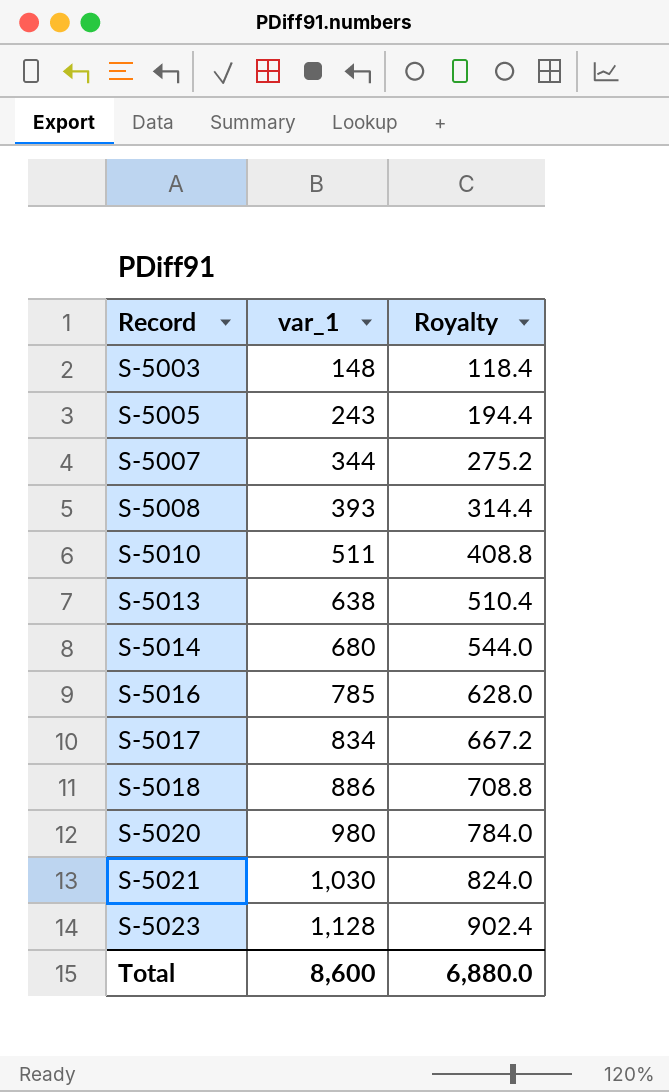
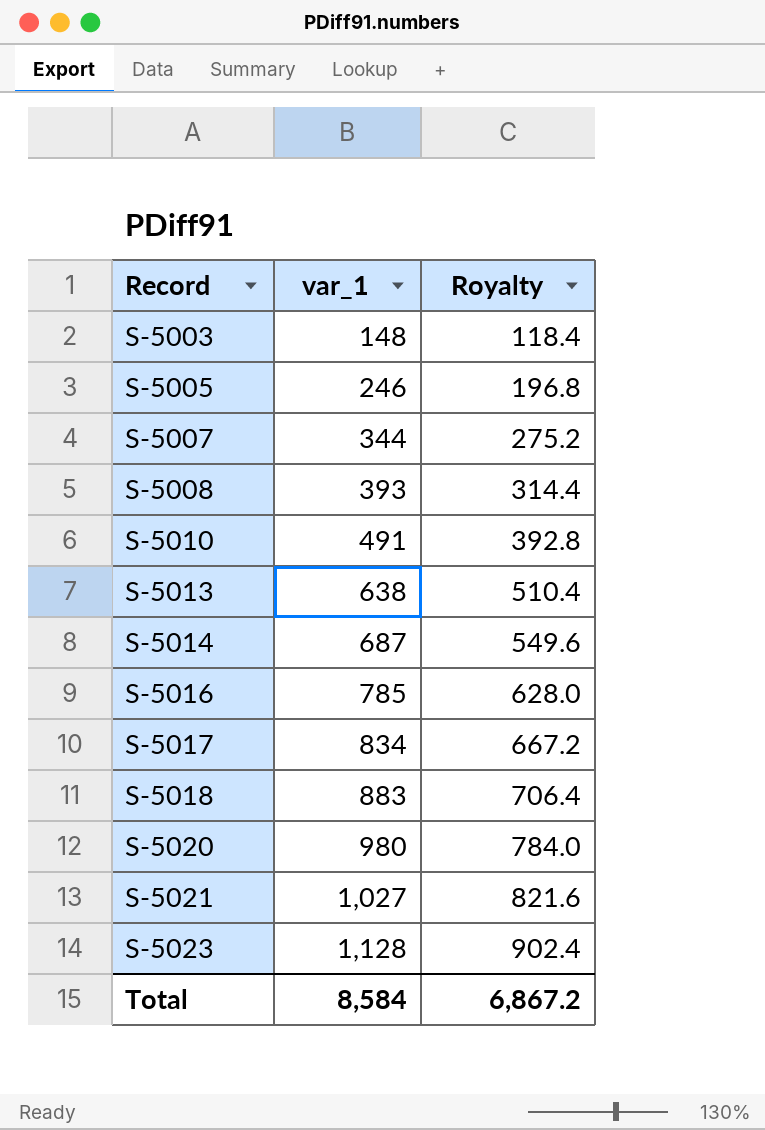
S-5005 | var_1: 243 -> 246
S-5005 | Royalty: 194.4 -> 196.8
S-5010 | var_1: 511 -> 491
S-5010 | Royalty: 408.8 -> 392.8
S-5014 | var_1: 680 -> 687
S-5014 | Royalty: 544.0 -> 549.6
S-5018 | var_1: 886 -> 883
S-5018 | Royalty: 708.8 -> 706.4
S-5021 | var_1: 1,030 -> 1,027
S-5021 | Royalty: 824.0 -> 821.6
Total | var_1: 8,600 -> 8,584
Total | Royalty: 6,880.0 -> 6,867.2

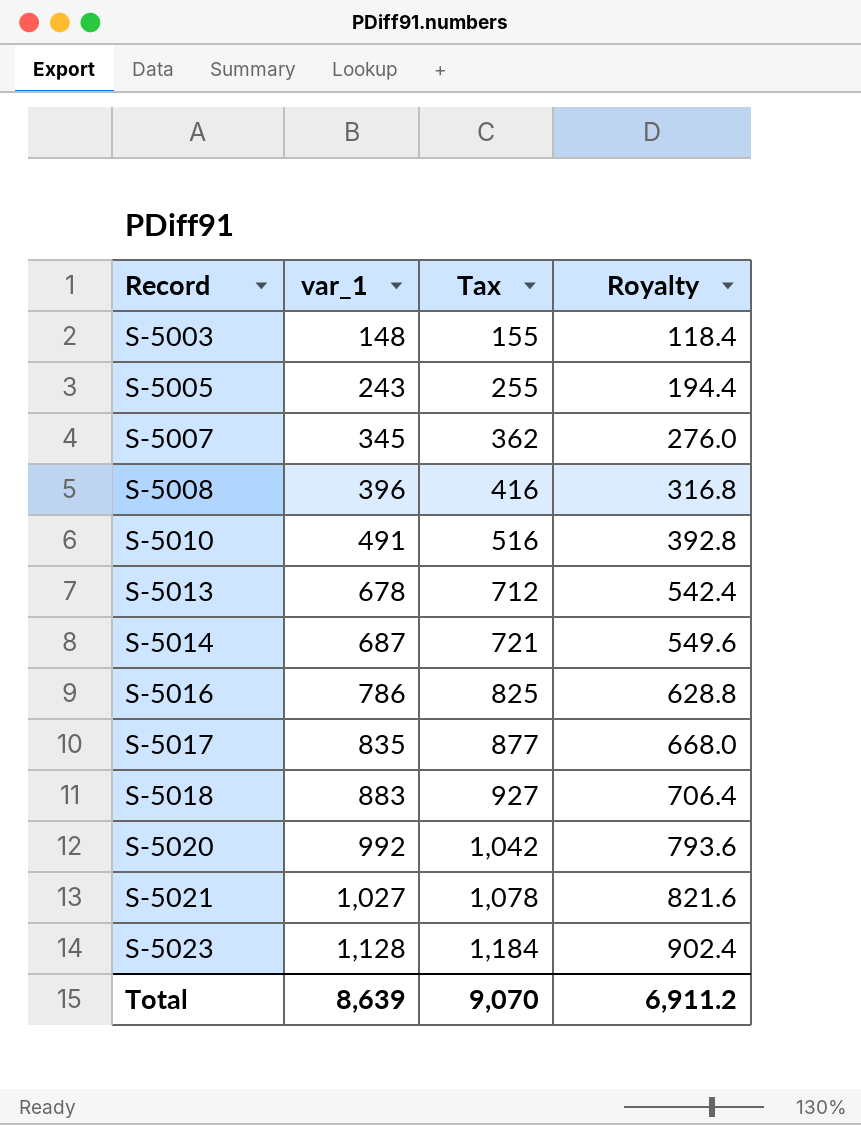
column Tax | formula: none -> [var_1] * 1.05
S-5005 | var_1: 246 -> 243
S-5005 | Royalty: 196.8 -> 194.4
S-5007 | var_1: 344 -> 345
S-5007 | Royalty: 275.2 -> 276.0
S-5008 | var_1: 393 -> 396
S-5008 | Royalty: 314.4 -> 316.8
S-5013 | var_1: 638 -> 678
S-5013 | Royalty: 510.4 -> 542.4
S-5016 | var_1: 785 -> 786
S-5016 | Royalty: 628.0 -> 628.8
S-5017 | var_1: 834 -> 835
S-5017 | Royalty: 667.2 -> 668.0
S-5020 | var_1: 980 -> 992
S-5020 | Royalty: 784.0 -> 793.6
Total | var_1: 8,584 -> 8,639
Total | Royalty: 6,867.2 -> 6,911.2

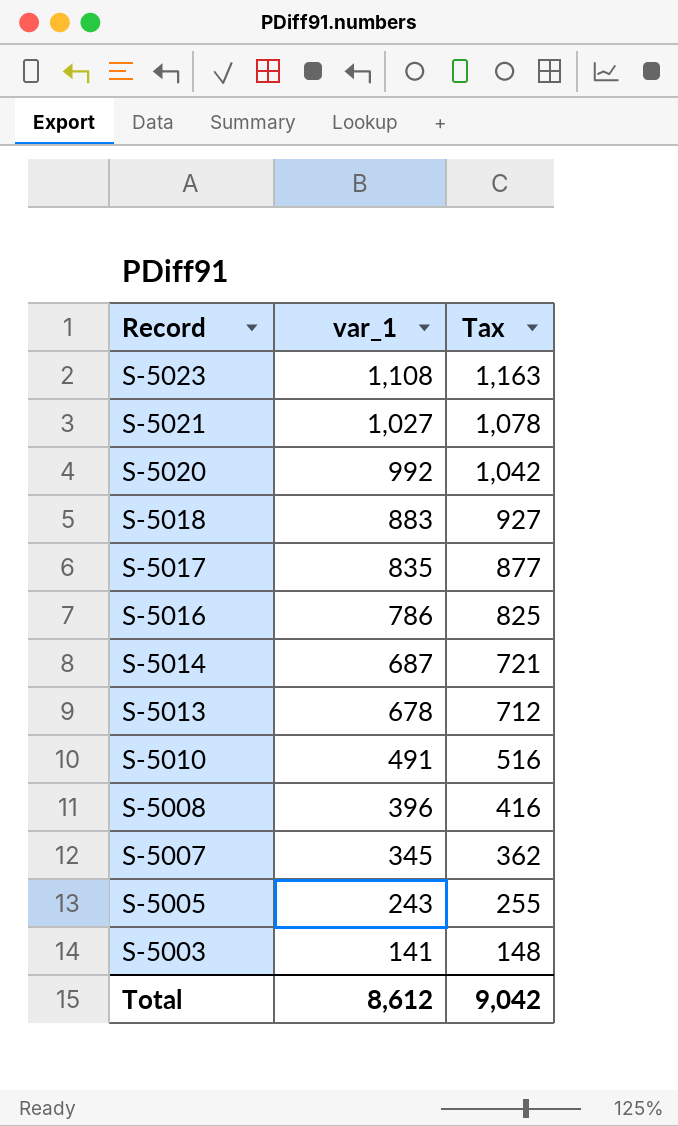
row order: Record ascending -> Record descending
column Royalty | formula: [var_1] * 0.8 -> none
S-5023 | var_1: 1,128 -> 1,108
S-5023 | Tax: 1,184 -> 1,163
S-5003 | var_1: 148 -> 141
S-5003 | Tax: 155 -> 148
Total | var_1: 8,639 -> 8,612
Total | Tax: 9,070 -> 9,042

